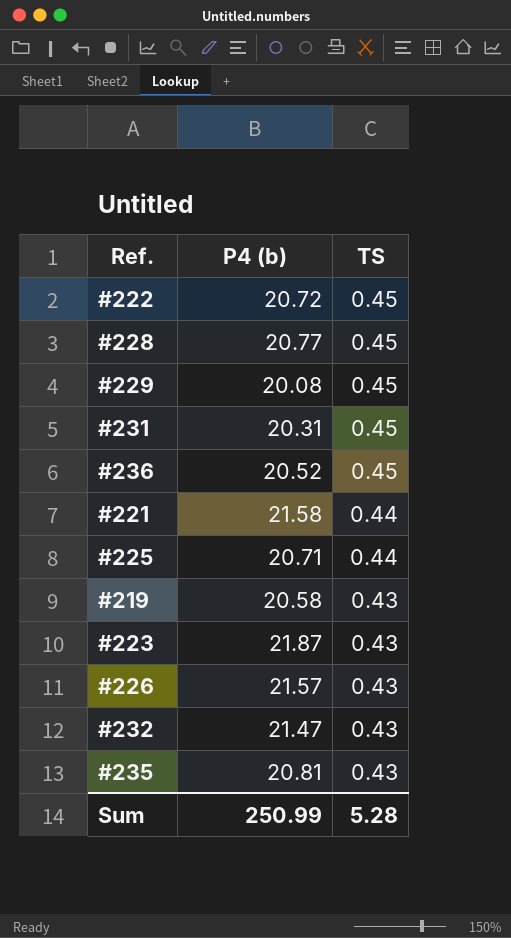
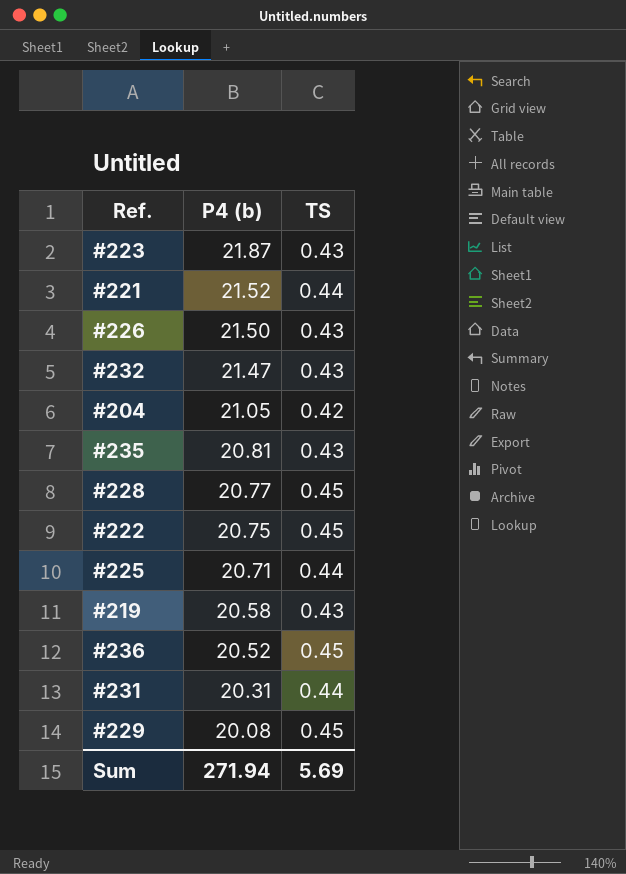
row order: TS descending -> P4 (b) descending
#221 | P4 (b): 21.58 -> 21.52
#226 | P4 (b): 21.57 -> 21.50
row #204: none -> 21.05 | 0.42
#222 | P4 (b): 20.72 -> 20.75
#231 | TS: 0.45 -> 0.44
Sum | P4 (b): 250.99 -> 271.94
Sum | TS: 5.28 -> 5.69

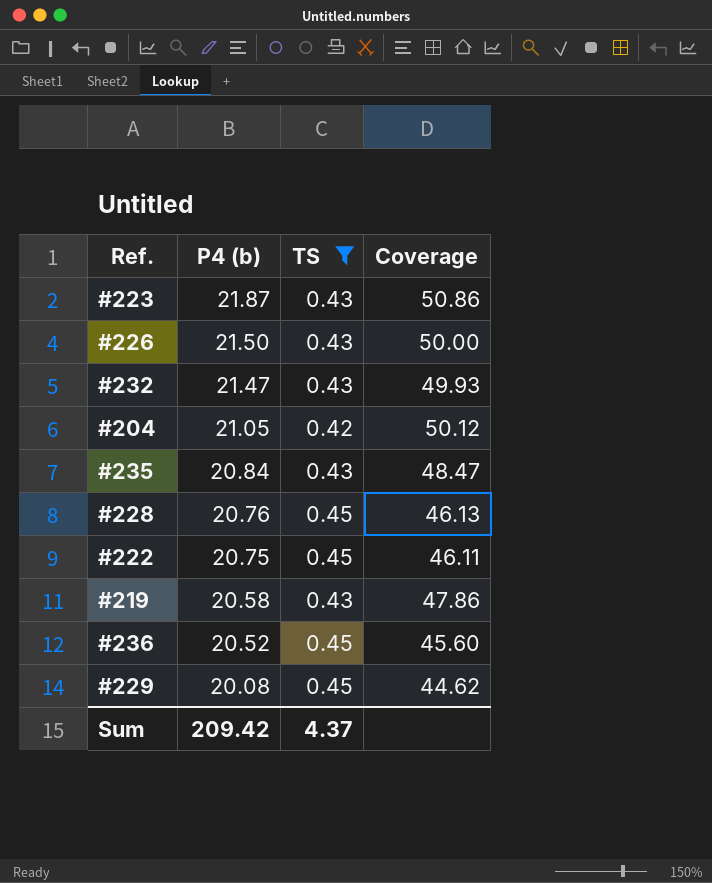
filter: none -> TS != 0.44
column Coverage | formula: none -> [P4 (b)] / [TS]
#235 | P4 (b): 20.81 -> 20.84
#228 | P4 (b): 20.77 -> 20.76
Sum | P4 (b): 271.94 -> 209.42
Sum | TS: 5.69 -> 4.37

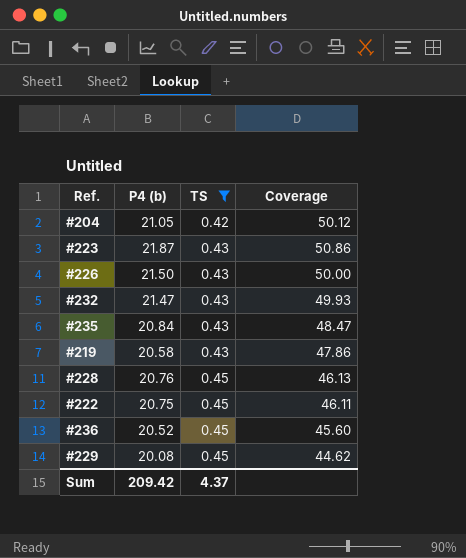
row order: P4 (b) descending -> TS ascending

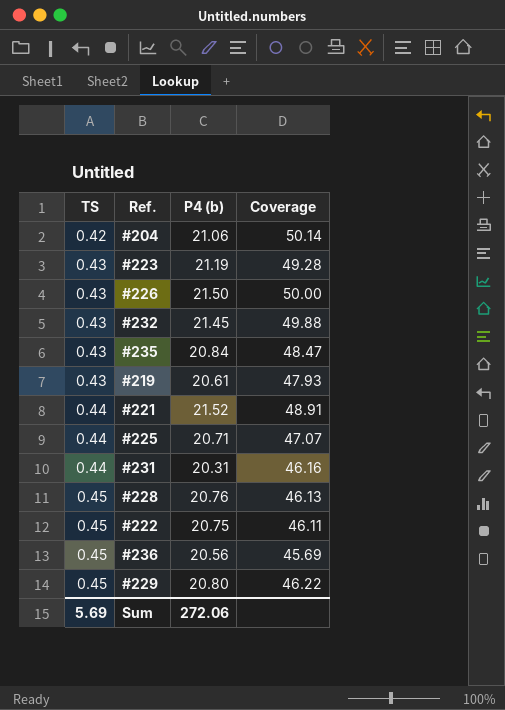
filter: TS != 0.44 -> none
column TS | position: 3 -> 1
#204 | P4 (b): 21.05 -> 21.06
#204 | Coverage: 50.12 -> 50.14
#223 | P4 (b): 21.87 -> 21.19
#223 | Coverage: 50.86 -> 49.28
#232 | P4 (b): 21.47 -> 21.45
#232 | Coverage: 49.93 -> 49.88
#219 | P4 (b): 20.58 -> 20.61
#219 | Coverage: 47.86 -> 47.93
#236 | P4 (b): 20.52 -> 20.56
#236 | Coverage: 45.60 -> 45.69
#229 | P4 (b): 20.08 -> 20.80
#229 | Coverage: 44.62 -> 46.22
Sum | TS: 4.37 -> 5.69
Sum | P4 (b): 209.42 -> 272.06

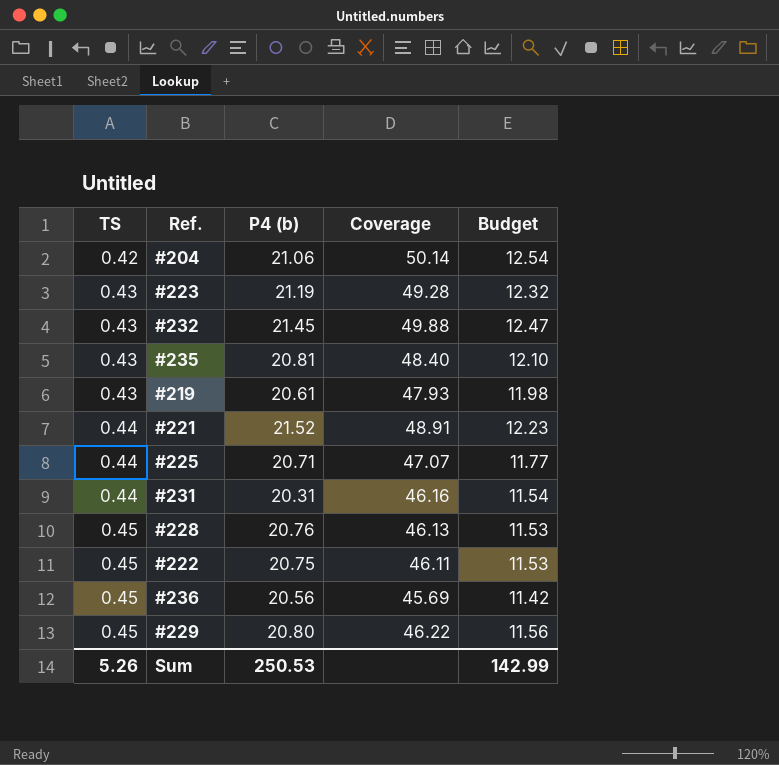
column Budget | formula: none -> [Coverage] * 0.25
row #226: 0.43 | 21.50 | 50.00 -> none
#235 | P4 (b): 20.84 -> 20.81
#235 | Coverage: 48.47 -> 48.40
Sum | TS: 5.69 -> 5.26
Sum | P4 (b): 272.06 -> 250.53

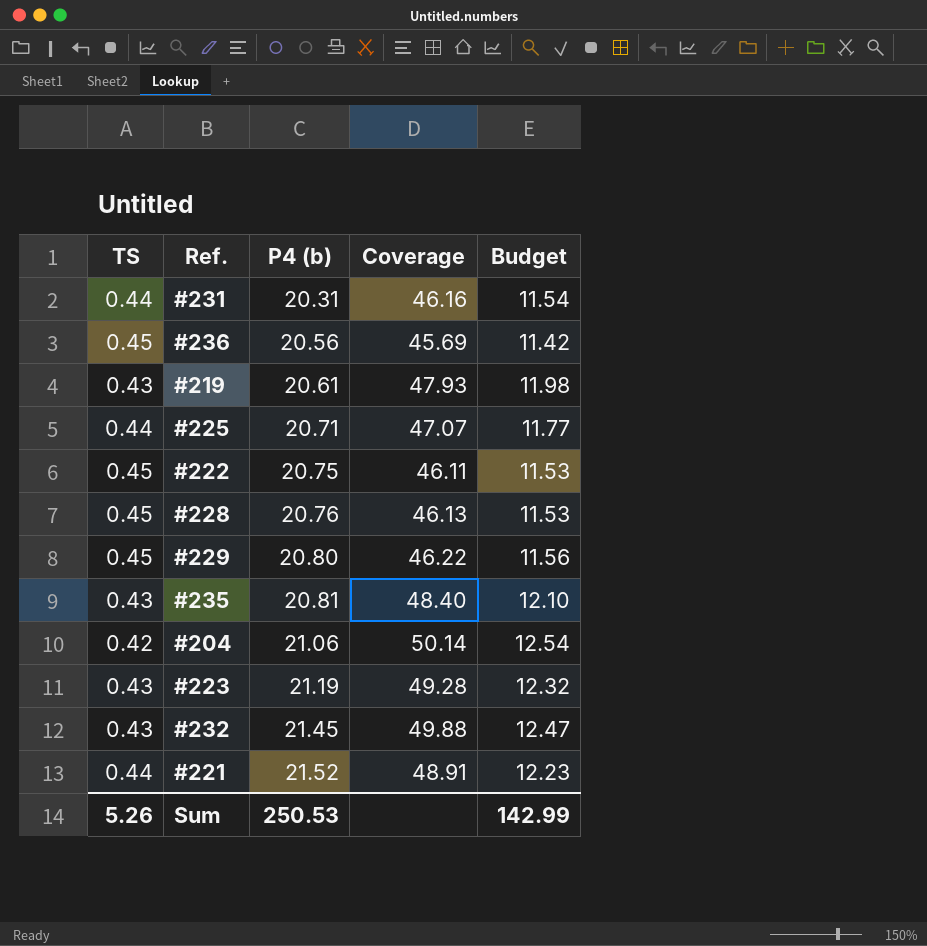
row order: TS ascending -> P4 (b) ascending

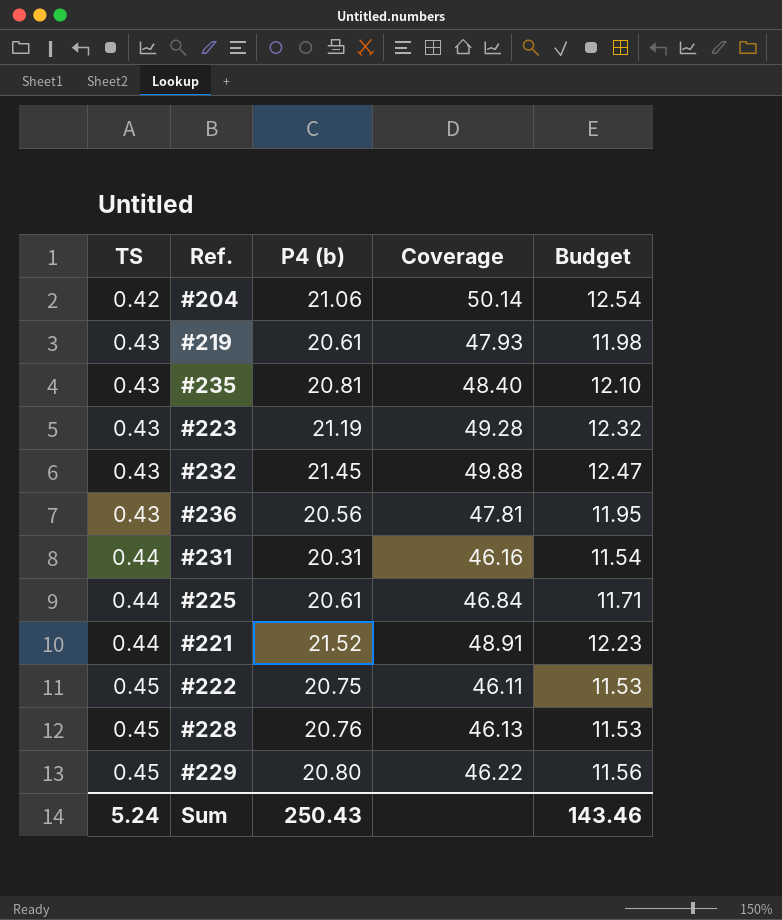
row order: P4 (b) ascending -> TS ascending
#236 | TS: 0.45 -> 0.43
#236 | Coverage: 45.69 -> 47.81
#236 | Budget: 11.42 -> 11.95
#225 | P4 (b): 20.71 -> 20.61
#225 | Coverage: 47.07 -> 46.84
#225 | Budget: 11.77 -> 11.71
Sum | TS: 5.26 -> 5.24
Sum | P4 (b): 250.53 -> 250.43
Sum | Budget: 142.99 -> 143.46

